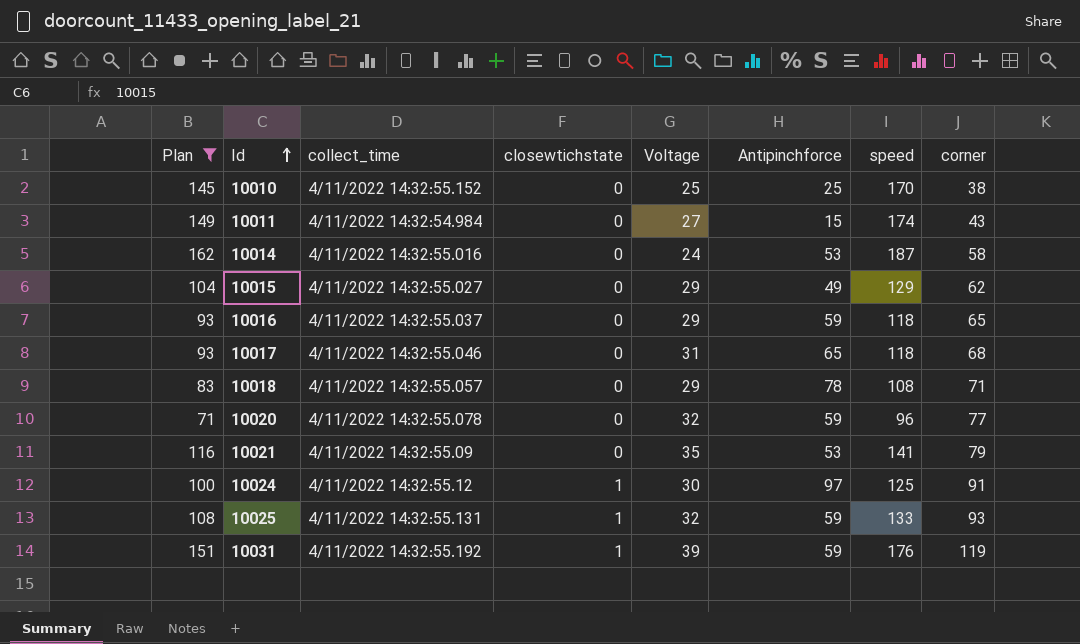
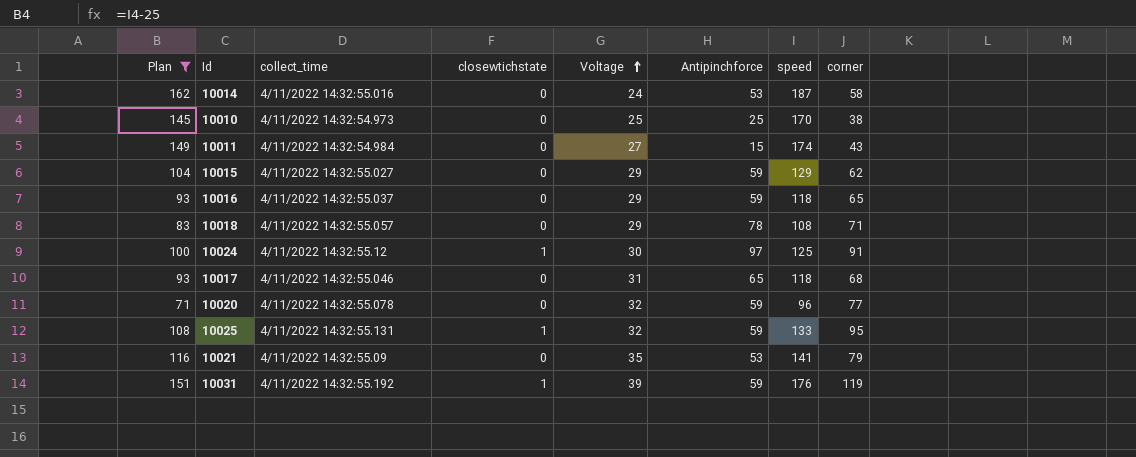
row order: Id ascending -> Voltage ascending
10010 | collect_time: 4/11/2022 14:32:55.152 -> 4/11/2022 14:32:54.973
10015 | Antipinchforce: 49 -> 59
10025 | corner: 93 -> 95

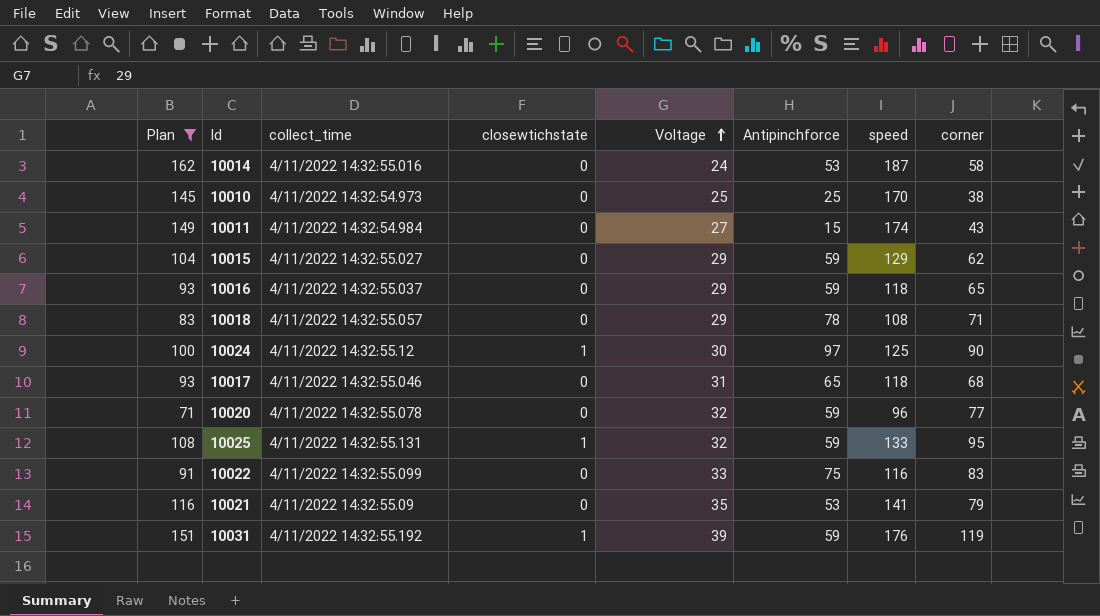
10024 | corner: 91 -> 90
row 10022: none -> 91 | 4/11/2022 14:32:55.099 | 0 | 33 | 75 | 116 | 83

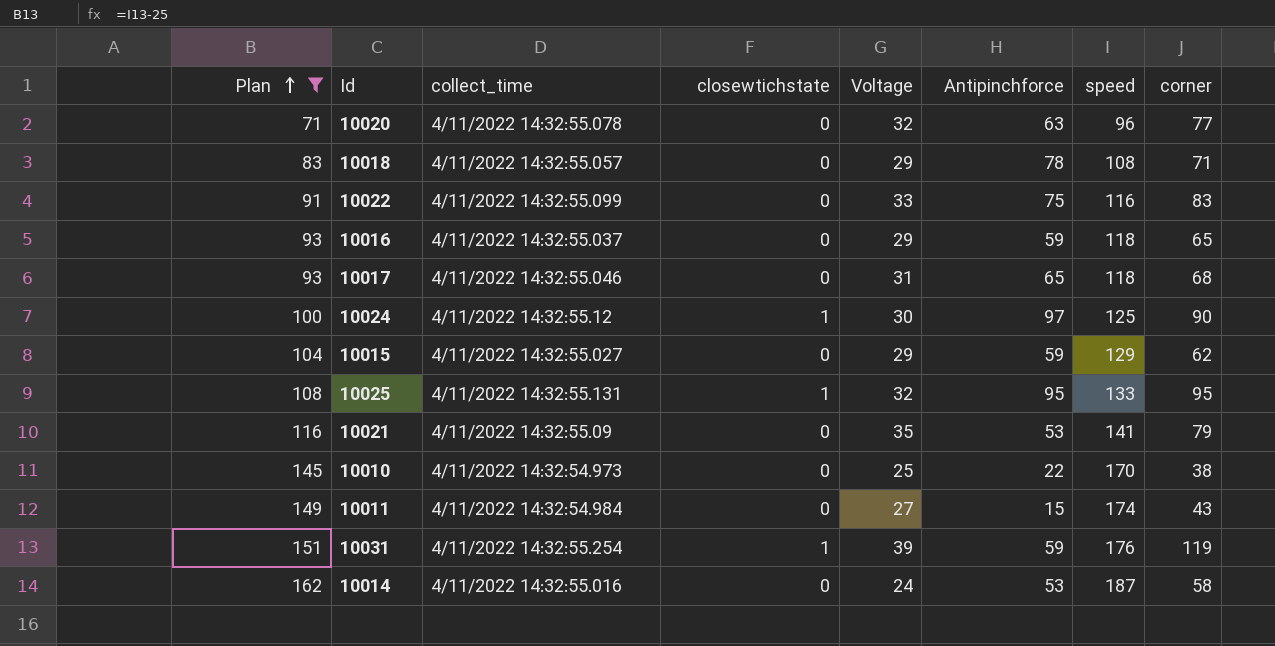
row order: Voltage ascending -> Plan ascending
10020 | Antipinchforce: 59 -> 63
10025 | Antipinchforce: 59 -> 95
10010 | Antipinchforce: 25 -> 22
10031 | collect_time: 4/11/2022 14:32:55.192 -> 4/11/2022 14:32:55.254

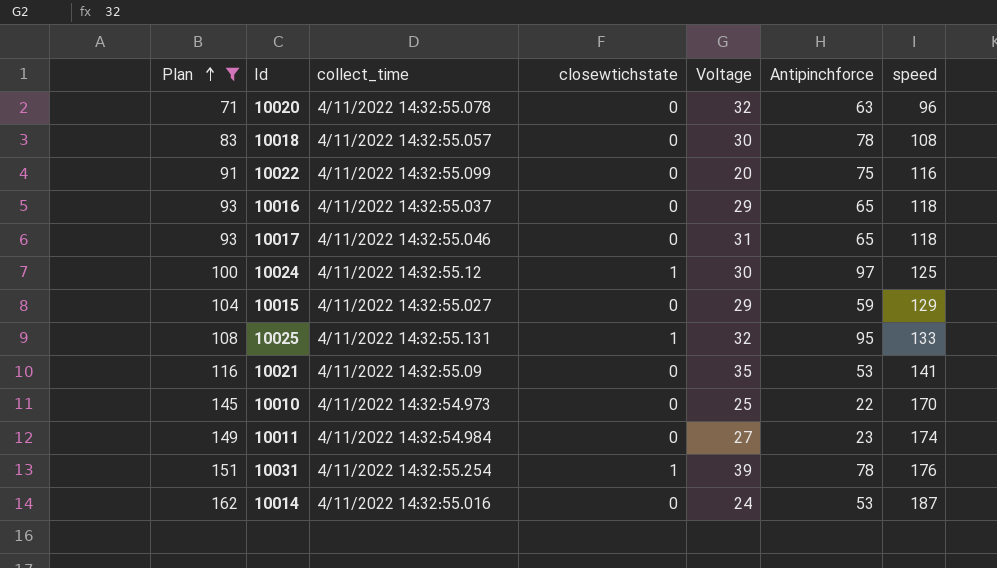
column corner | position: 8 -> none
10018 | Voltage: 29 -> 30
10022 | Voltage: 33 -> 20
10016 | Antipinchforce: 59 -> 65
10011 | Antipinchforce: 15 -> 23
10031 | Antipinchforce: 59 -> 78

